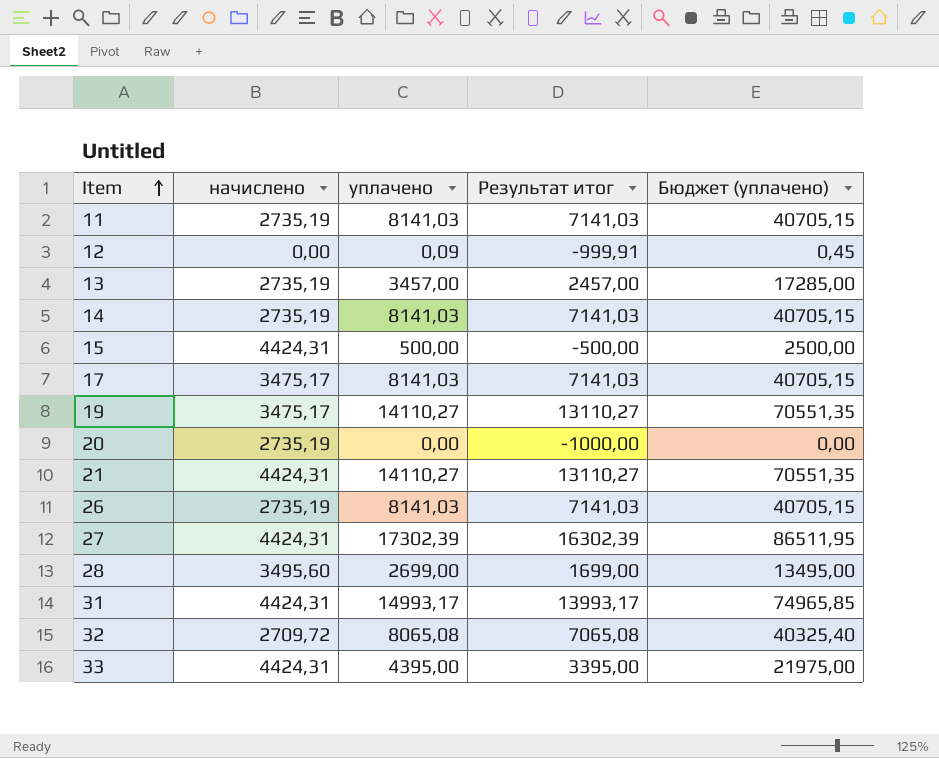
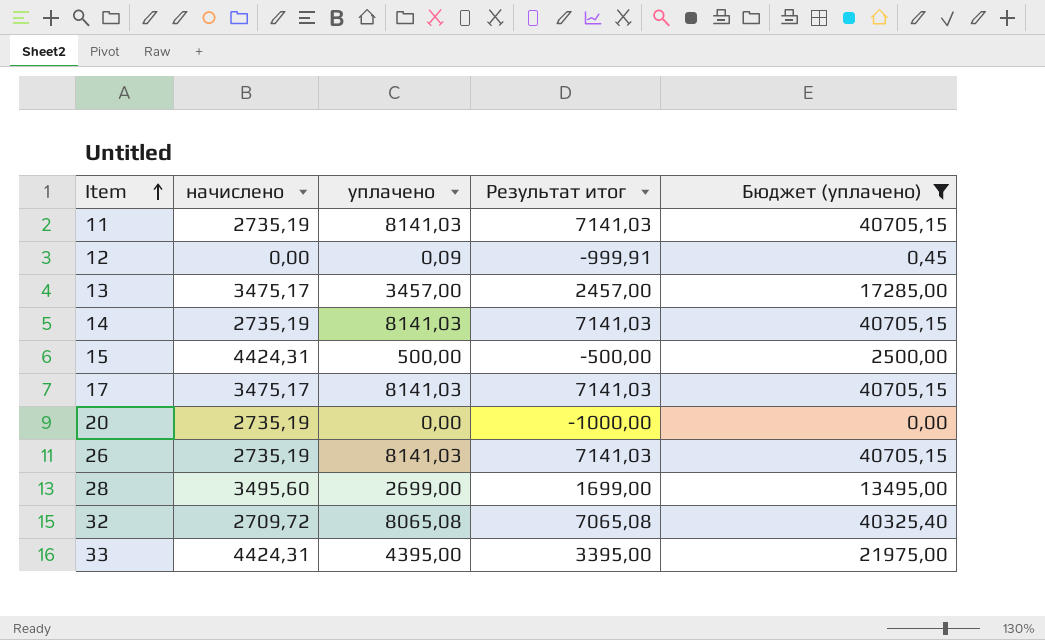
filter: none -> Бюджет (уплачено) <= 40705,15
13 | начислено: 2735,19 -> 3475,17

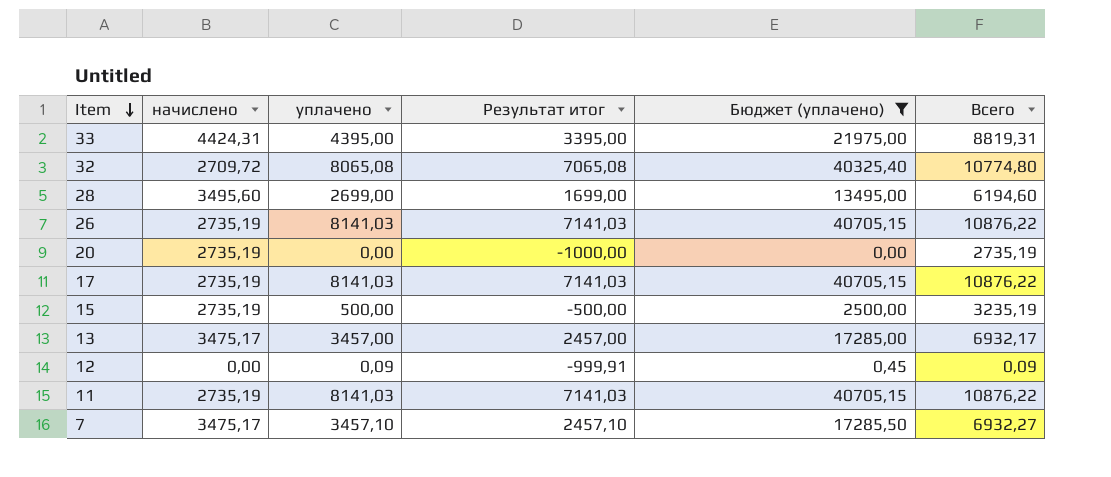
row order: Item ascending -> Item descending
column Всего | formula: none -> [начислено] + [уплачено]
row 14: 2735,19 | 8141,03 | 7141,03 | 40705,15 -> none
17 | начислено: 3475,17 -> 2735,19
15 | начислено: 4424,31 -> 2735,19
row 7: none -> 3475,17 | 3457,10 | 2457,10 | 17285,50 | 6932,27

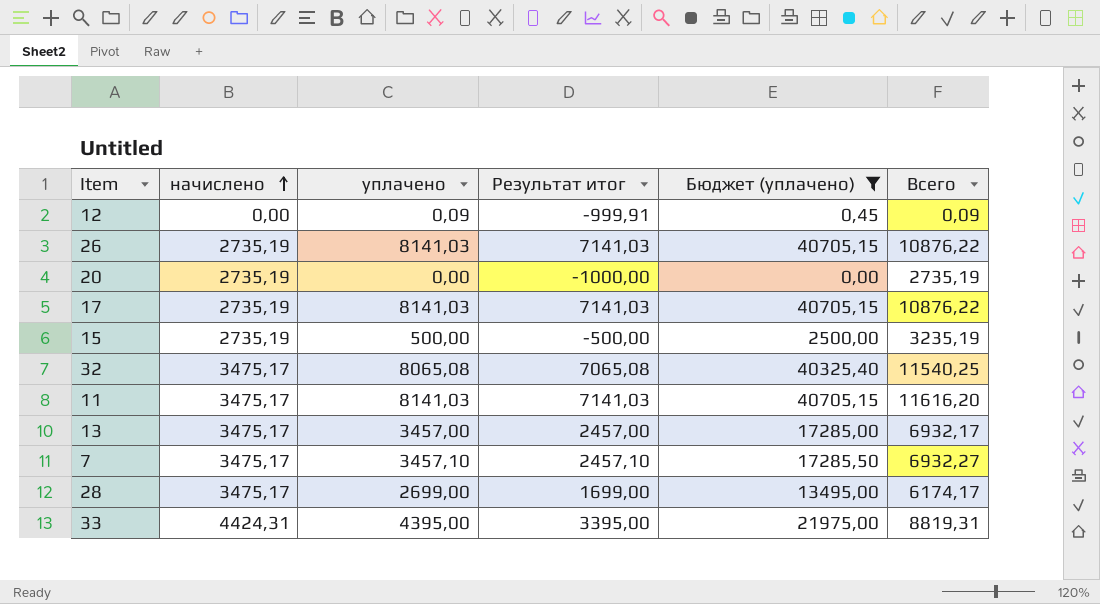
row order: Item descending -> начислено ascending
32 | начислено: 2709,72 -> 3475,17
32 | Всего: 10774,80 -> 11540,25
11 | начислено: 2735,19 -> 3475,17
11 | Всего: 10876,22 -> 11616,20
28 | начислено: 3495,60 -> 3475,17
28 | Всего: 6194,60 -> 6174,17

